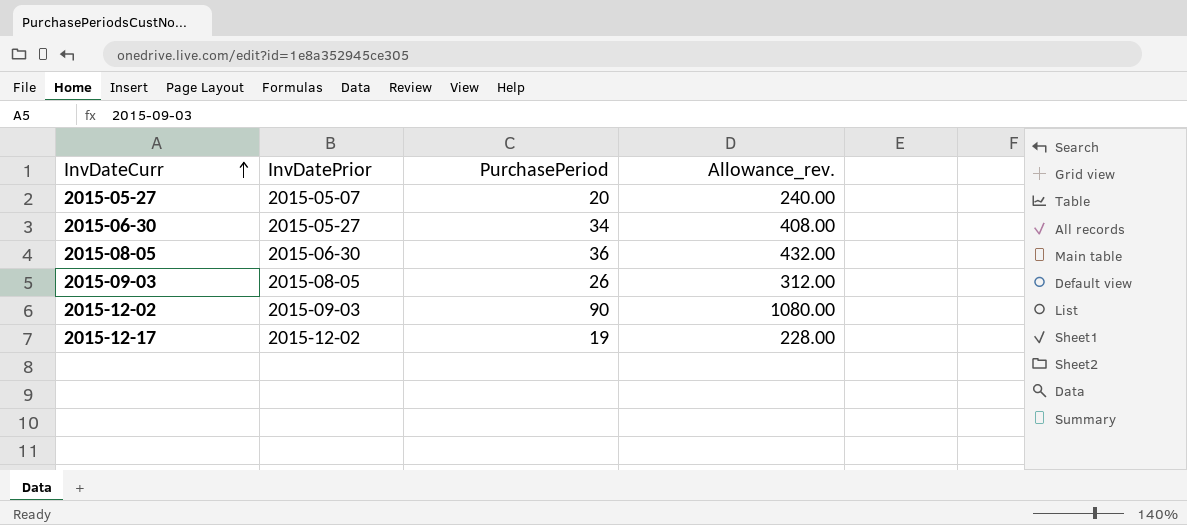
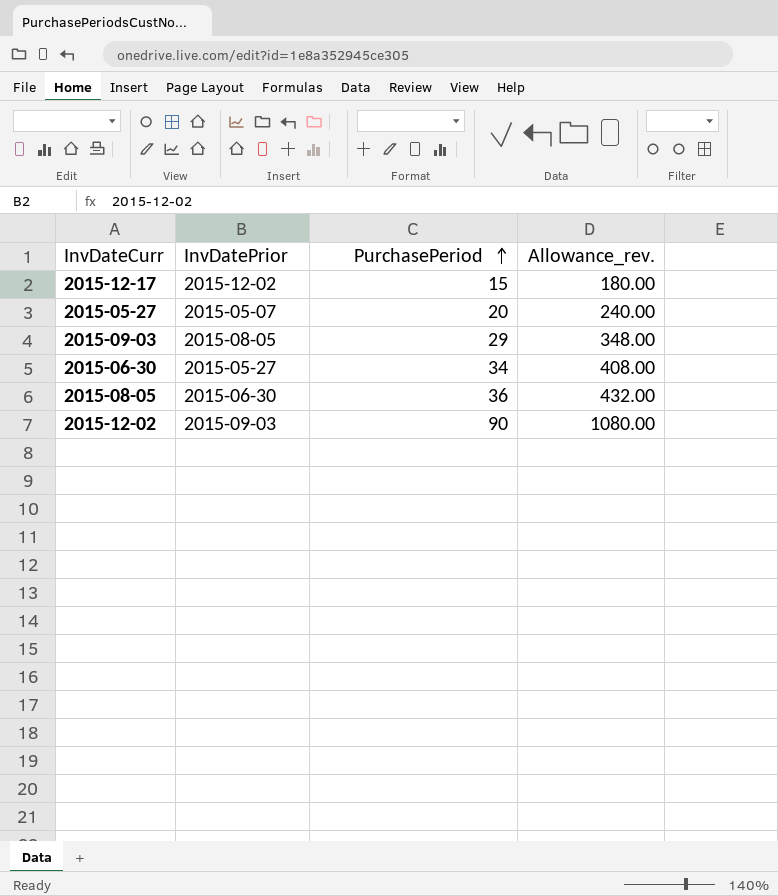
row order: InvDateCurr ascending -> PurchasePeriod ascending
2015-12-17 | PurchasePeriod: 19 -> 15
2015-12-17 | Allowance_rev.: 228.00 -> 180.00
2015-09-03 | PurchasePeriod: 26 -> 29
2015-09-03 | Allowance_rev.: 312.00 -> 348.00

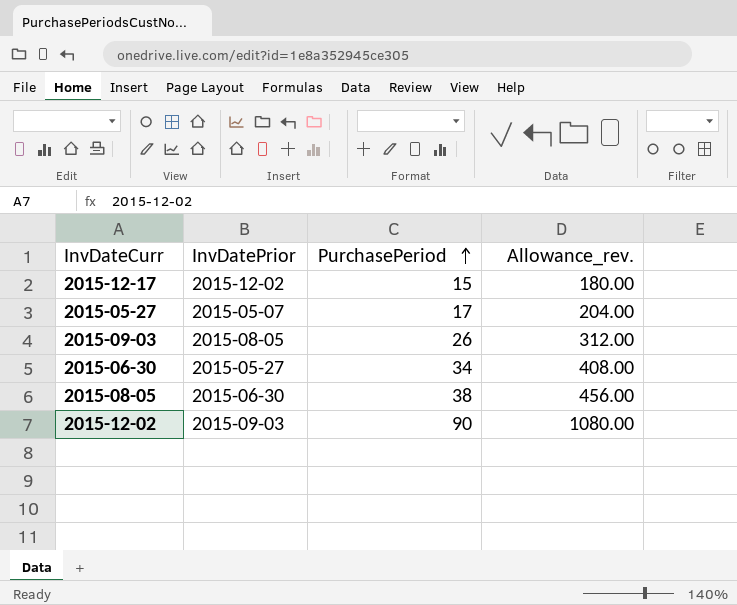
2015-05-27 | PurchasePeriod: 20 -> 17
2015-05-27 | Allowance_rev.: 240.00 -> 204.00
2015-09-03 | PurchasePeriod: 29 -> 26
2015-09-03 | Allowance_rev.: 348.00 -> 312.00
2015-08-05 | PurchasePeriod: 36 -> 38
2015-08-05 | Allowance_rev.: 432.00 -> 456.00

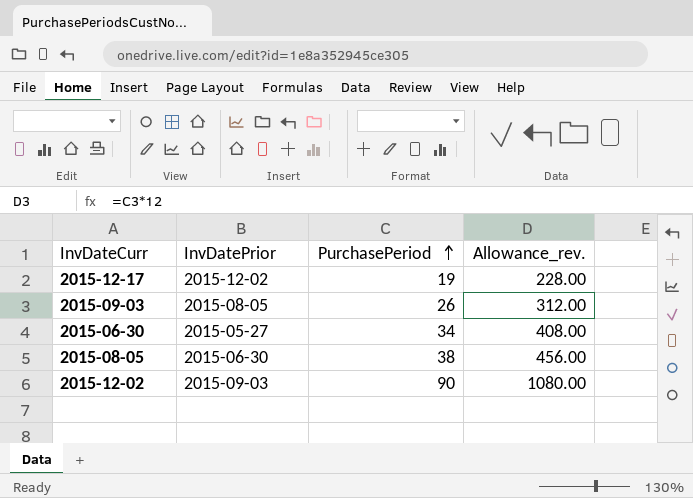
row 2015-05-27: 2015-05-07 | 17 | 204.00 -> none
2015-12-17 | PurchasePeriod: 15 -> 19
2015-12-17 | Allowance_rev.: 180.00 -> 228.00

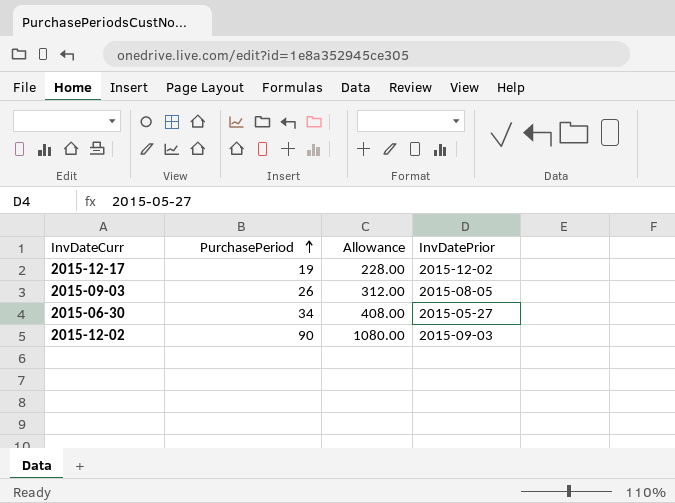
column name: Allowance_rev. -> Allowance
column InvDatePrior | position: 2 -> 4
row 2015-08-05: 2015-06-30 | 38 | 456.00 -> none

